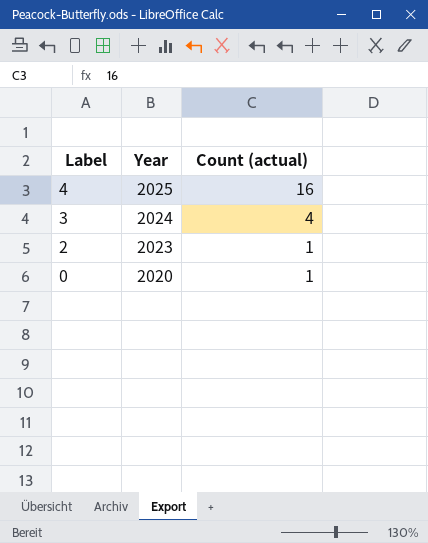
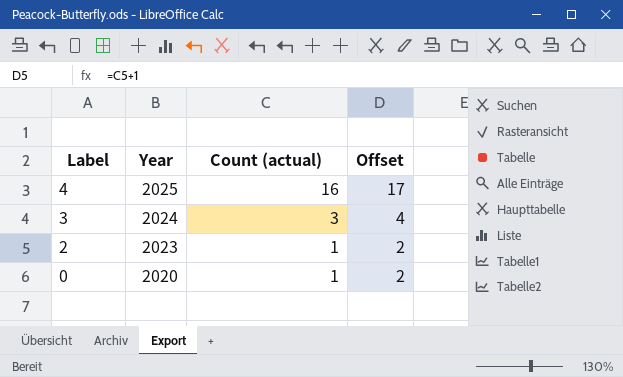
column Offset | formula: none -> [Count (actual)] + 1
3 | Count (actual): 4 -> 3

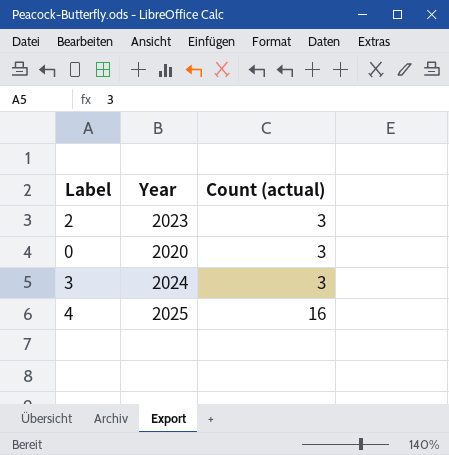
row order: Label descending -> Count (actual) ascending
column Offset | formula: [Count (actual)] + 1 -> none
2 | Count (actual): 1 -> 3
0 | Count (actual): 1 -> 3

